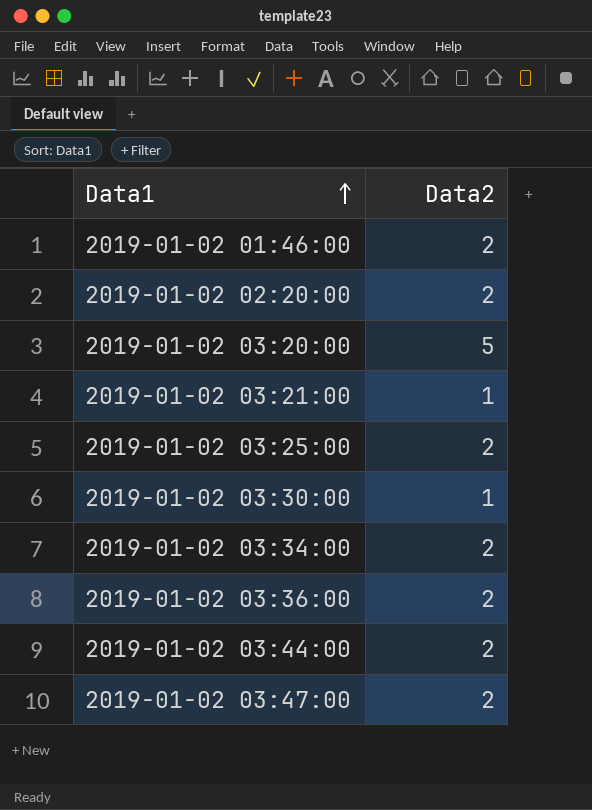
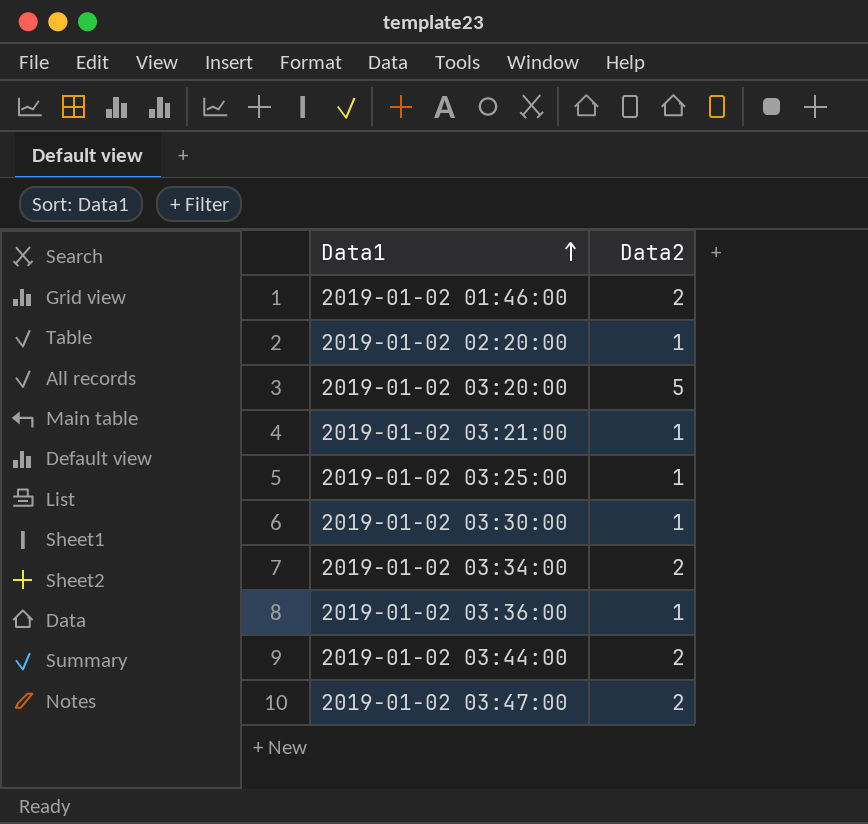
2019-01-02 02:20:00 | Data2: 2 -> 1
2019-01-02 03:25:00 | Data2: 2 -> 1
2019-01-02 03:36:00 | Data2: 2 -> 1

